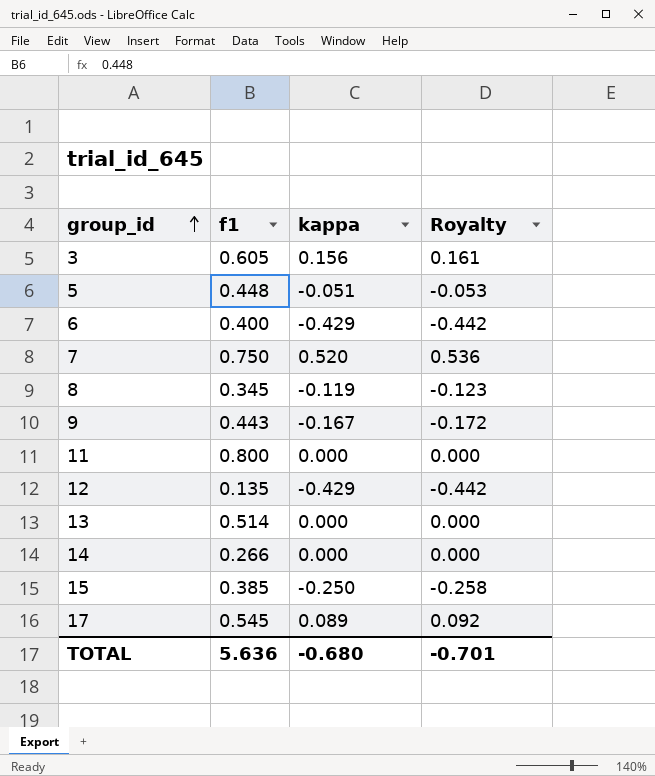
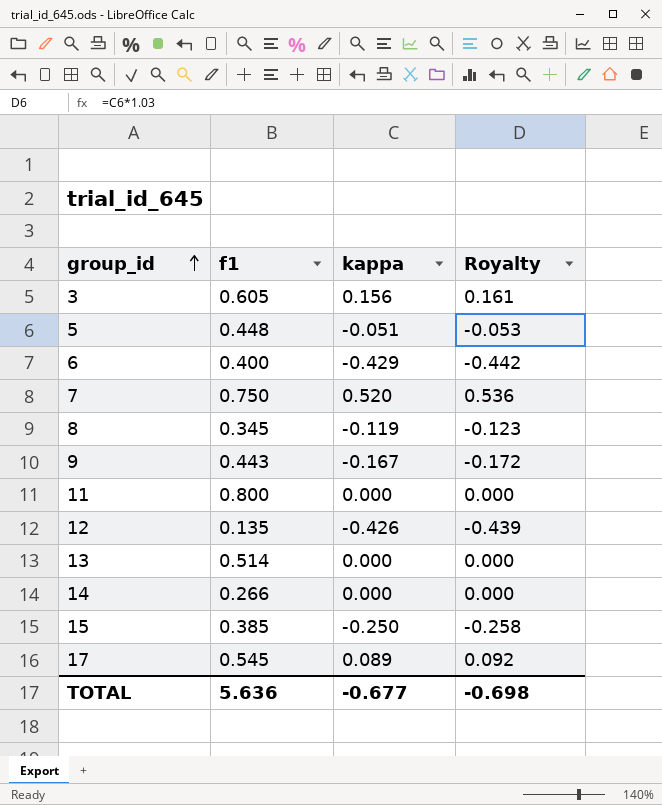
12 | kappa: -0.429 -> -0.426
12 | Royalty: -0.442 -> -0.439
TOTAL | kappa: -0.680 -> -0.677
TOTAL | Royalty: -0.701 -> -0.698

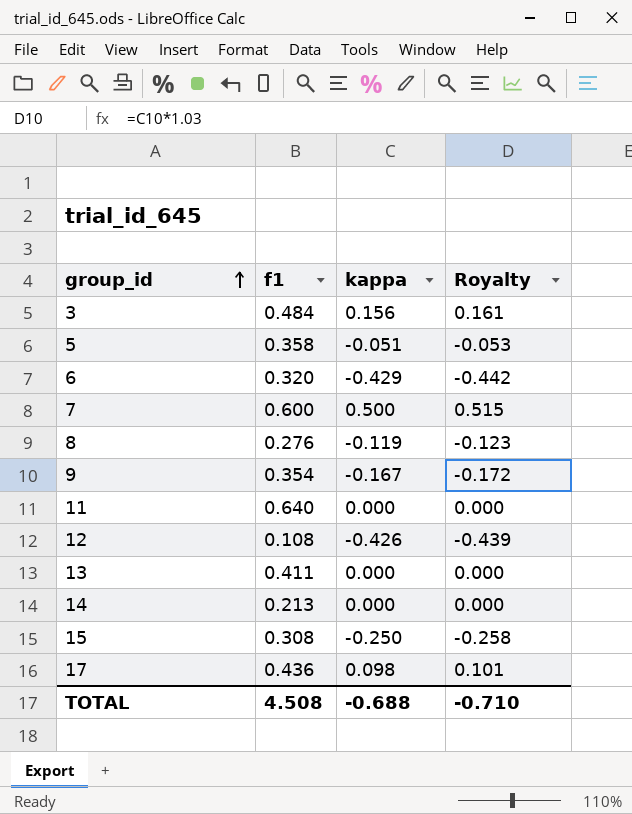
3 | f1: 0.605 -> 0.484
5 | f1: 0.448 -> 0.358
6 | f1: 0.400 -> 0.320
7 | f1: 0.750 -> 0.600
7 | kappa: 0.520 -> 0.500
7 | Royalty: 0.536 -> 0.515
8 | f1: 0.345 -> 0.276
9 | f1: 0.443 -> 0.354
11 | f1: 0.800 -> 0.640
12 | f1: 0.135 -> 0.108
13 | f1: 0.514 -> 0.411
14 | f1: 0.266 -> 0.213
15 | f1: 0.385 -> 0.308
17 | f1: 0.545 -> 0.436
17 | kappa: 0.089 -> 0.098
17 | Royalty: 0.092 -> 0.101
TOTAL | f1: 5.636 -> 4.508
TOTAL | kappa: -0.677 -> -0.688
TOTAL | Royalty: -0.698 -> -0.710

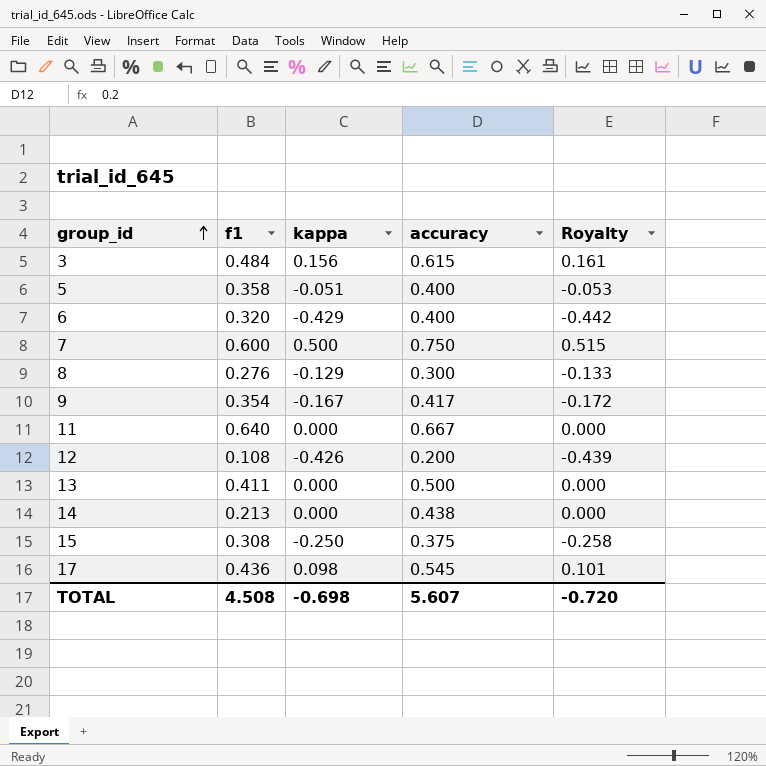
column accuracy | position: none -> 4
8 | kappa: -0.119 -> -0.129
8 | Royalty: -0.123 -> -0.133
TOTAL | kappa: -0.688 -> -0.698
TOTAL | Royalty: -0.710 -> -0.720

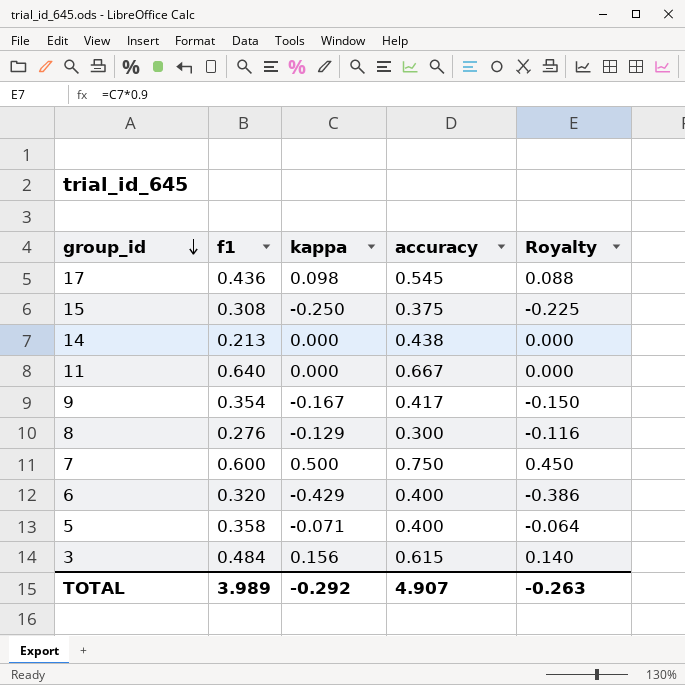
row order: group_id ascending -> group_id descending
column Royalty | formula: [kappa] * 1.03 -> [kappa] * 0.9
row 12: 0.108 | -0.426 | 0.200 | -0.439 -> none
row 13: 0.411 | 0.000 | 0.500 | 0.000 -> none
5 | kappa: -0.051 -> -0.071
TOTAL | f1: 4.508 -> 3.989
TOTAL | kappa: -0.698 -> -0.292
TOTAL | accuracy: 5.607 -> 4.907
TOTAL | Royalty: -0.720 -> -0.263

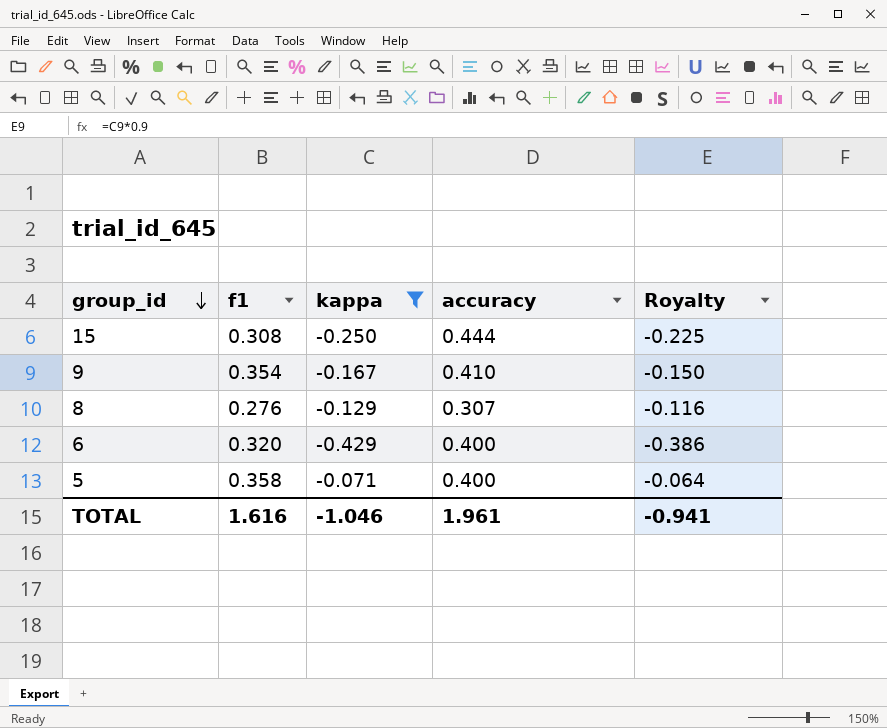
filter: none -> kappa <= -0.071
15 | accuracy: 0.375 -> 0.444
9 | accuracy: 0.417 -> 0.410
8 | accuracy: 0.300 -> 0.307
TOTAL | f1: 3.989 -> 1.616
TOTAL | kappa: -0.292 -> -1.046
TOTAL | accuracy: 4.907 -> 1.961
TOTAL | Royalty: -0.263 -> -0.941

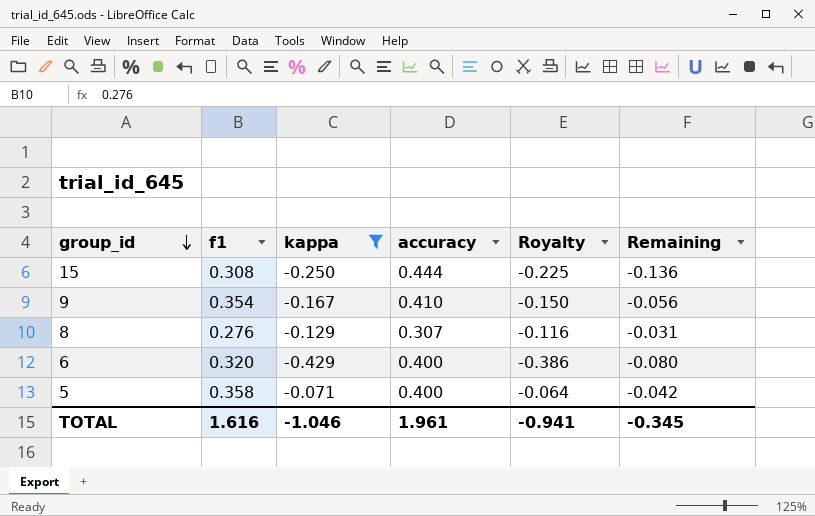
column Remaining | formula: none -> [f1] - [accuracy]

